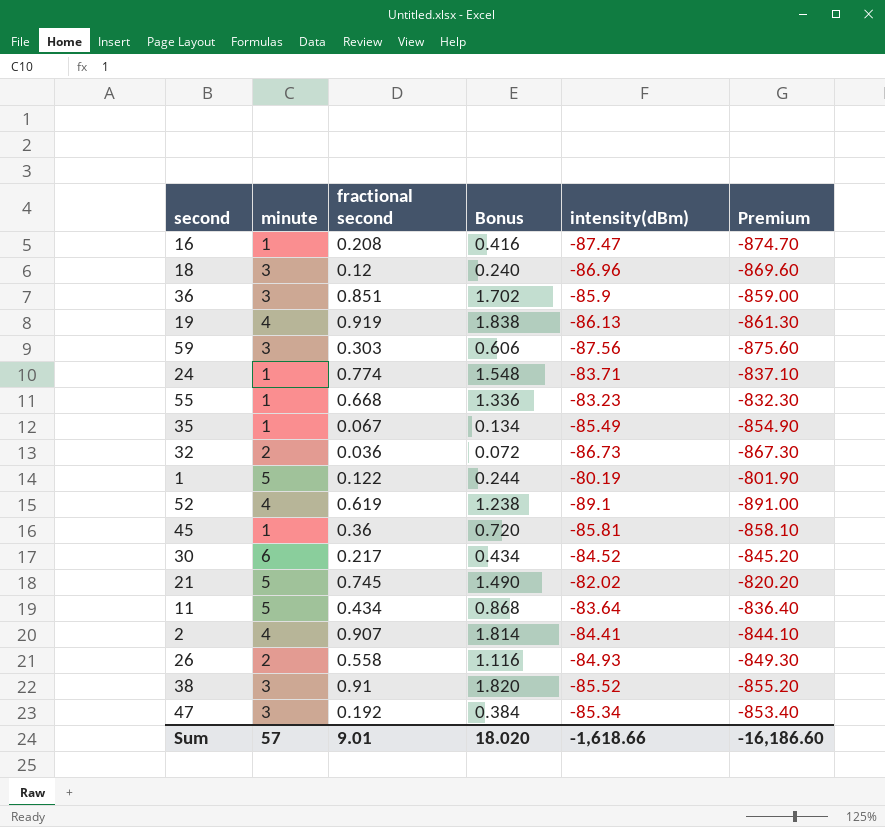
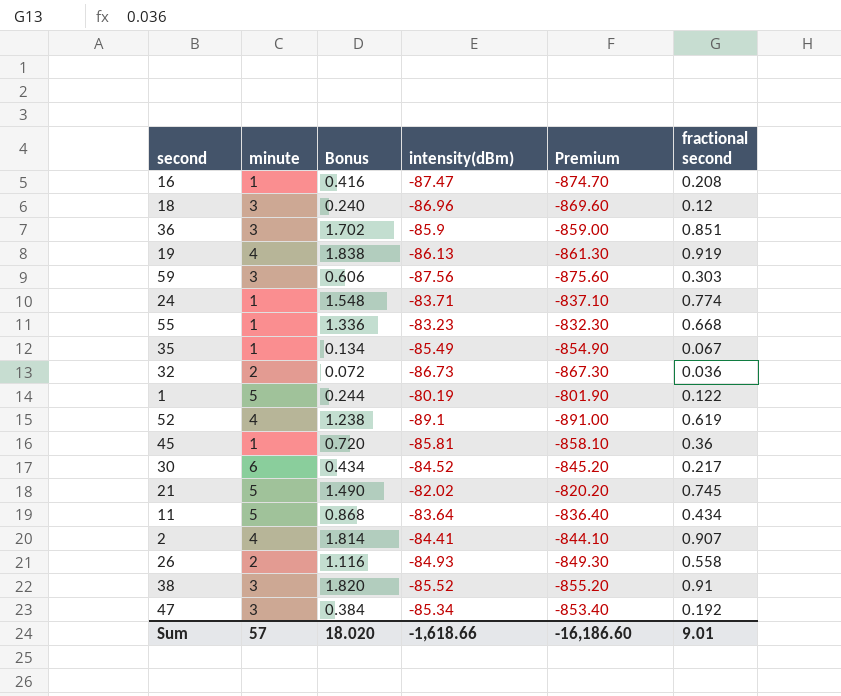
column fractional second | position: 3 -> 6

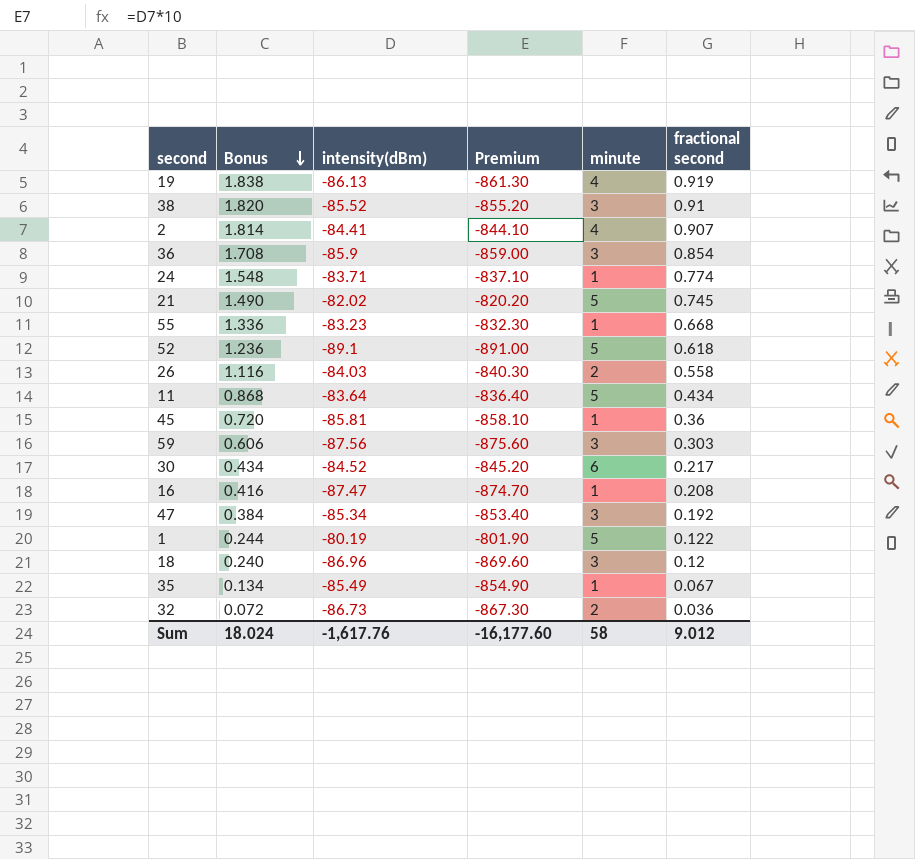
row order: none -> Bonus descending
column minute | position: 2 -> 5
36 | Bonus: 1.702 -> 1.708
36 | fractional second: 0.851 -> 0.854
52 | Bonus: 1.238 -> 1.236
52 | minute: 4 -> 5
52 | fractional second: 0.619 -> 0.618
26 | intensity(dBm): -84.93 -> -84.03
26 | Premium: -849.30 -> -840.30
Sum | Bonus: 18.020 -> 18.024
Sum | intensity(dBm): -1,618.66 -> -1,617.76
Sum | Premium: -16,186.60 -> -16,177.60
Sum | minute: 57 -> 58
Sum | fractional second: 9.01 -> 9.012

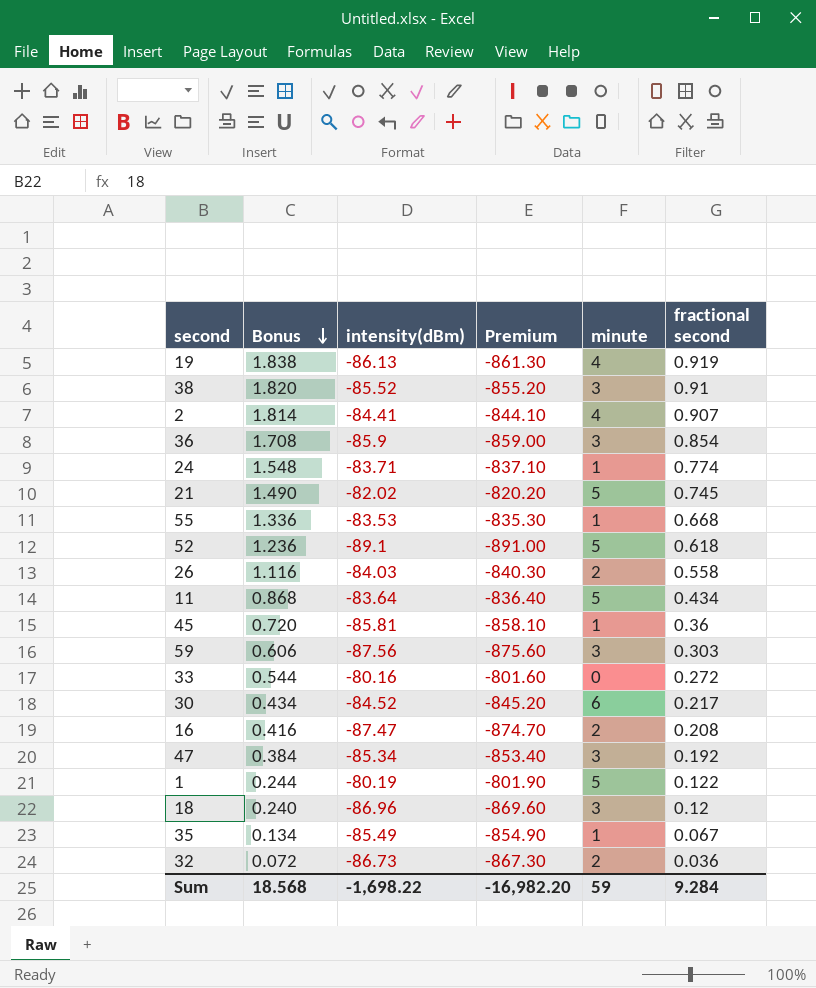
55 | intensity(dBm): -83.23 -> -83.53
55 | Premium: -832.30 -> -835.30
row 33: none -> 0.544 | -80.16 | -801.60 | 0 | 0.272
16 | minute: 1 -> 2
Sum | Bonus: 18.024 -> 18.568
Sum | intensity(dBm): -1,617.76 -> -1,698.22
Sum | Premium: -16,177.60 -> -16,982.20
Sum | minute: 58 -> 59
Sum | fractional second: 9.012 -> 9.284

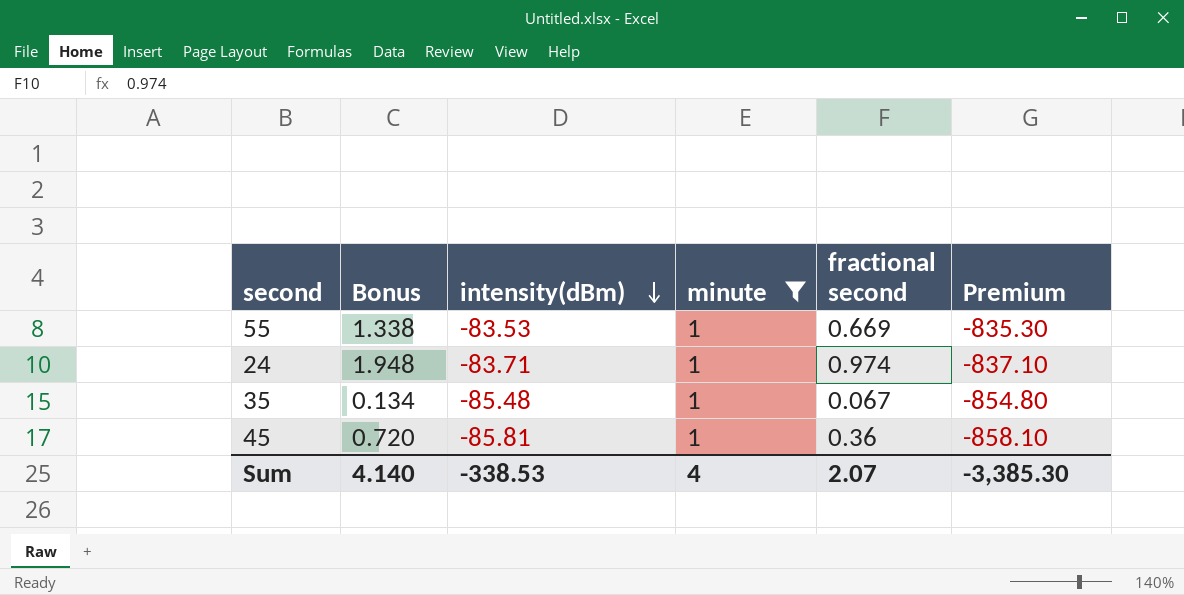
filter: none -> minute = 1
row order: Bonus descending -> intensity(dBm) descending
column Premium | position: 4 -> 6
55 | Bonus: 1.336 -> 1.338
55 | fractional second: 0.668 -> 0.669
24 | Bonus: 1.548 -> 1.948
24 | fractional second: 0.774 -> 0.974
35 | intensity(dBm): -85.49 -> -85.48
35 | Premium: -854.90 -> -854.80
Sum | Bonus: 18.568 -> 4.140
Sum | intensity(dBm): -1,698.22 -> -338.53
Sum | minute: 59 -> 4
Sum | fractional second: 9.284 -> 2.07
Sum | Premium: -16,982.20 -> -3,385.30

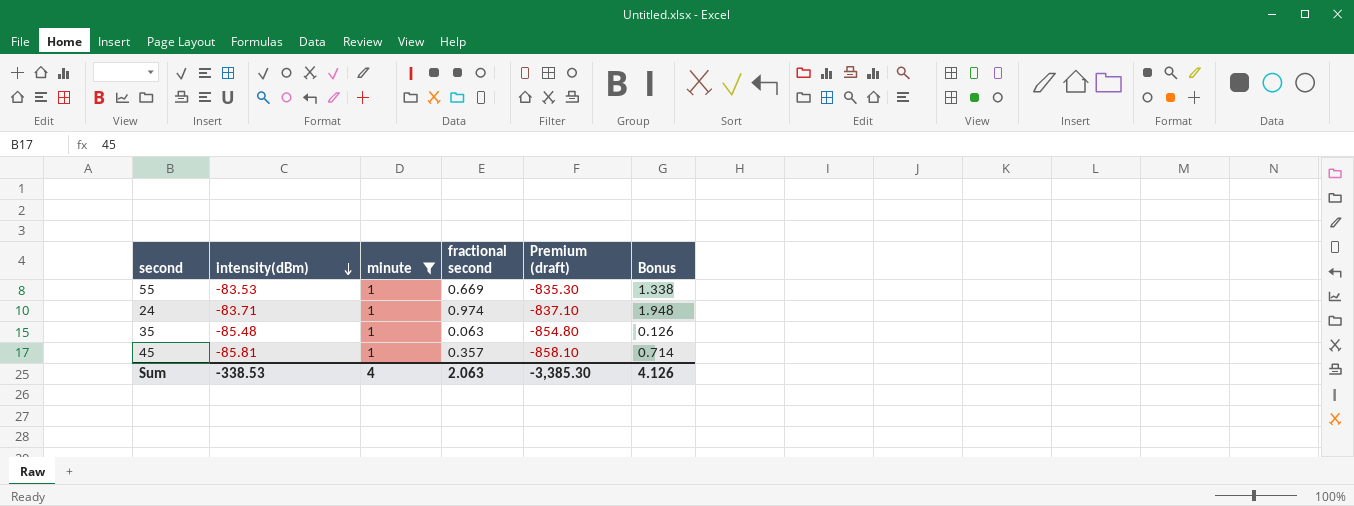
column name: Premium -> Premium (draft)
column Bonus | position: 2 -> 6
35 | fractional second: 0.067 -> 0.063
35 | Bonus: 0.134 -> 0.126
45 | fractional second: 0.36 -> 0.357
45 | Bonus: 0.720 -> 0.714
Sum | fractional second: 2.07 -> 2.063
Sum | Bonus: 4.140 -> 4.126

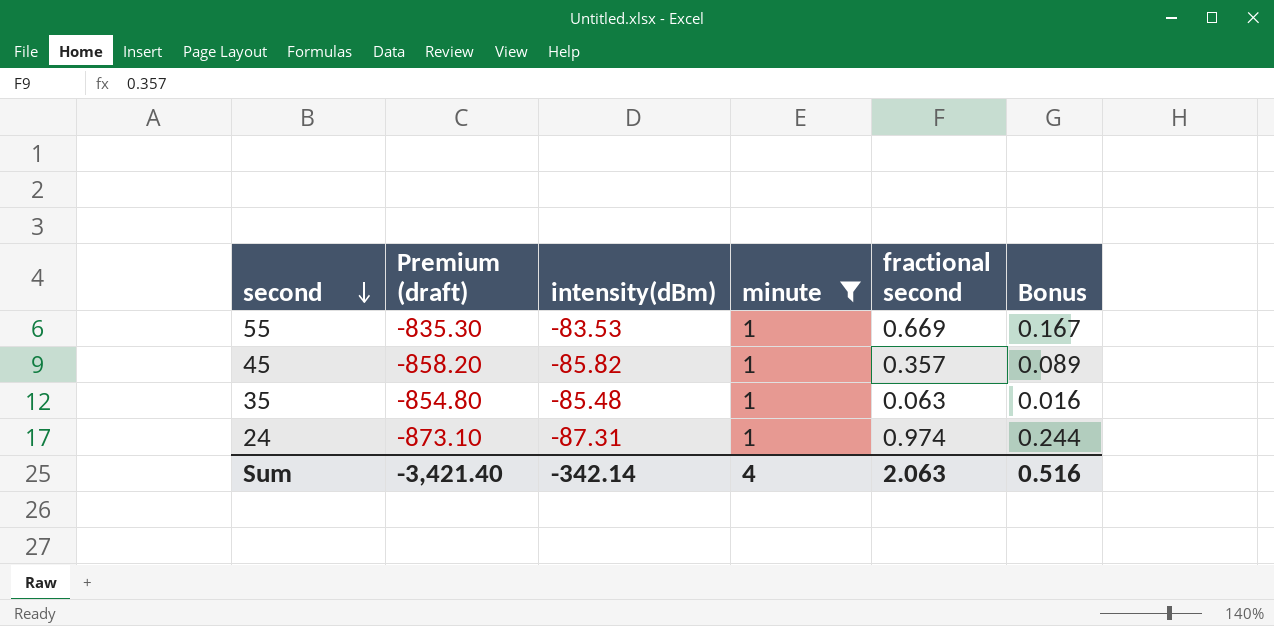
row order: intensity(dBm) descending -> second descending
column Premium (draft) | position: 5 -> 2
column Bonus | formula: [fractional second] * 2 -> [fractional second] * 0.25
45 | Premium (draft): -858.10 -> -858.20
45 | intensity(dBm): -85.81 -> -85.82
24 | Premium (draft): -837.10 -> -873.10
24 | intensity(dBm): -83.71 -> -87.31
Sum | Premium (draft): -3,385.30 -> -3,421.40
Sum | intensity(dBm): -338.53 -> -342.14
Sum | Bonus: 4.126 -> 0.516

